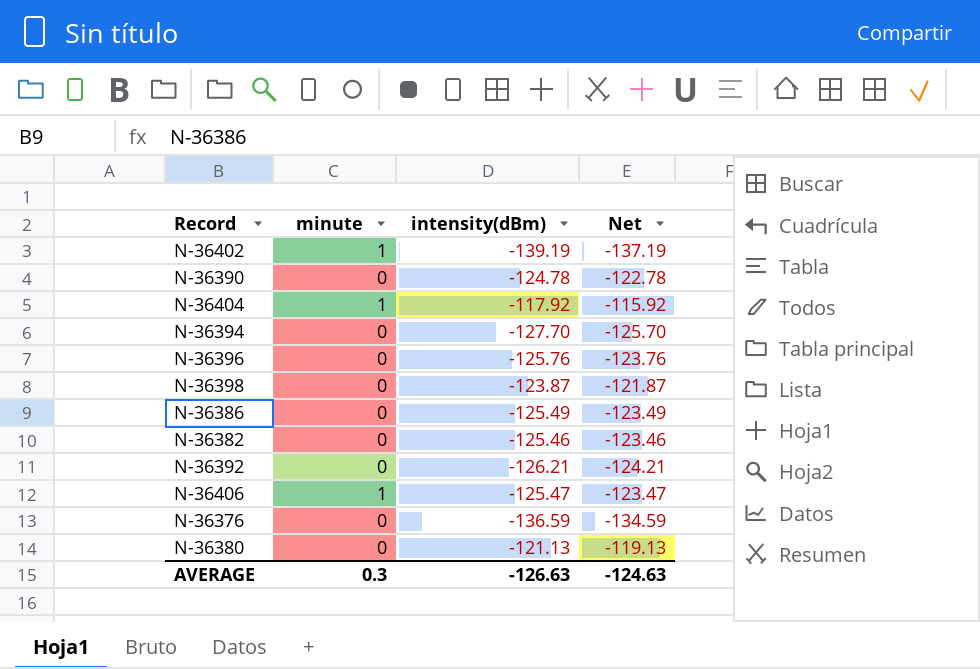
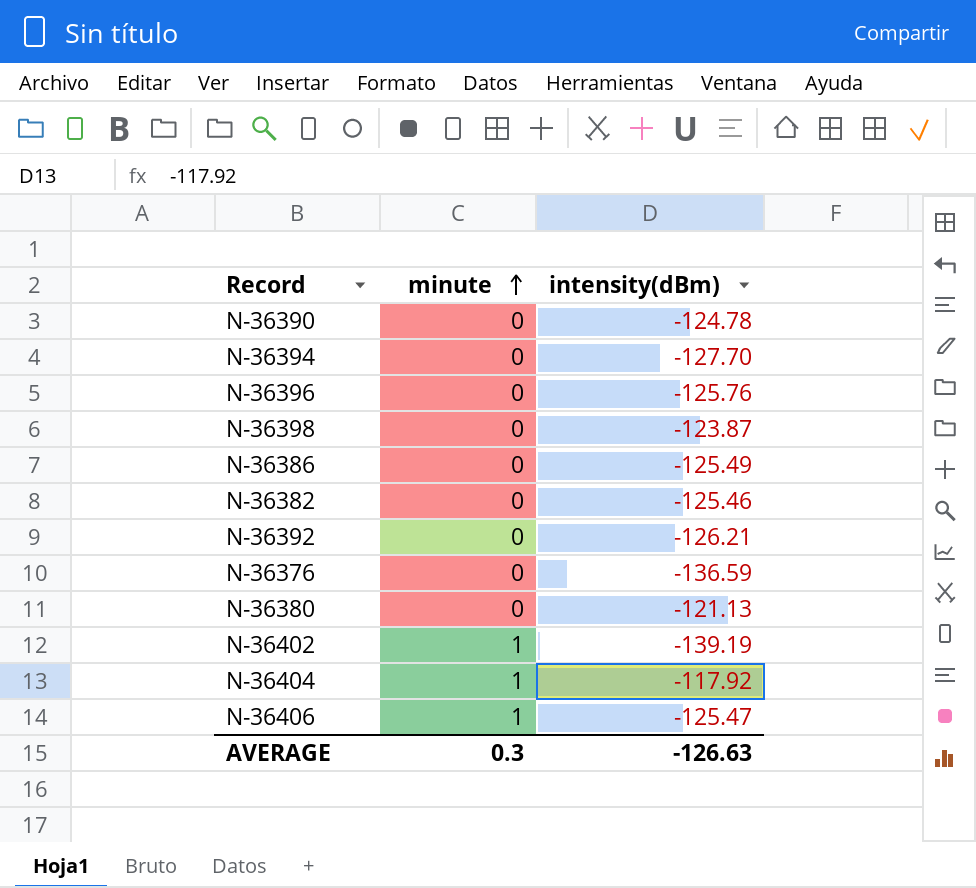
row order: none -> minute ascending
column Net | formula: [intensity(dBm)] + 2 -> none

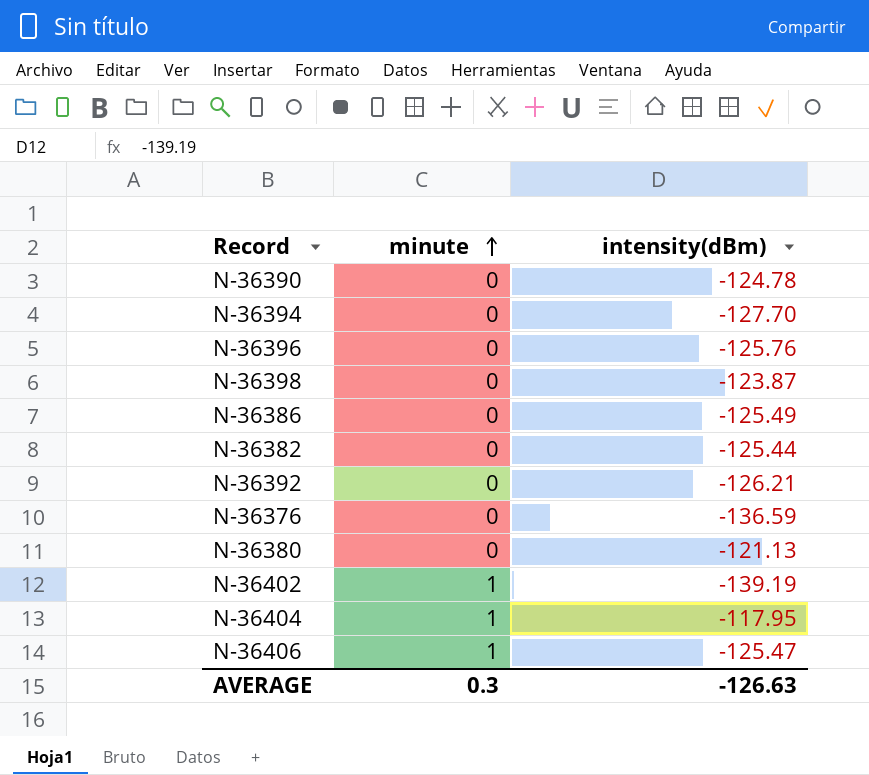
N-36382 | intensity(dBm): -125.46 -> -125.44
N-36404 | intensity(dBm): -117.92 -> -117.95

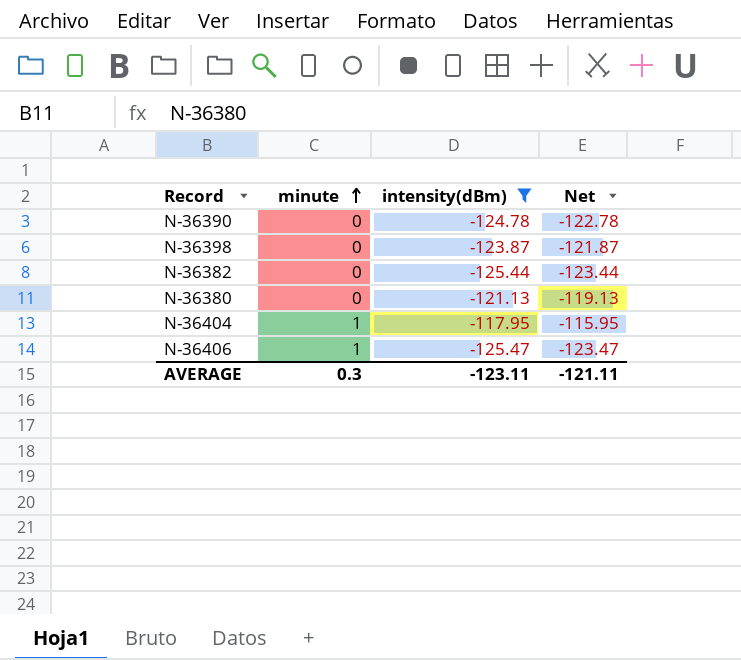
filter: none -> intensity(dBm) >= -125.47
column Net | formula: none -> [intensity(dBm)] + 2
AVERAGE | intensity(dBm): -126.63 -> -123.11

